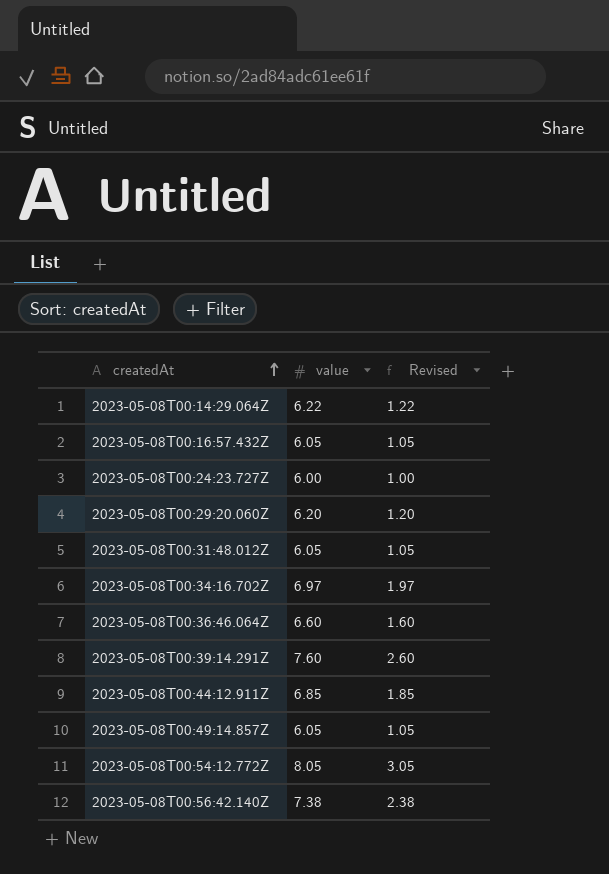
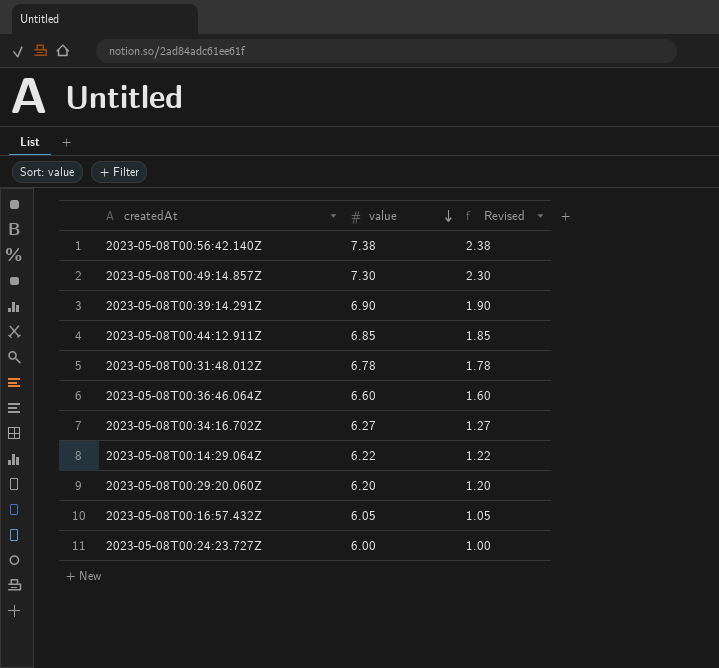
row order: createdAt ascending -> value descending
row 2023-05-08T00:54:12.772Z: 8.05 | 3.05 -> none
2023-05-08T00:49:14.857Z | value: 6.05 -> 7.30
2023-05-08T00:49:14.857Z | Revised: 1.05 -> 2.30
2023-05-08T00:39:14.291Z | value: 7.60 -> 6.90
2023-05-08T00:39:14.291Z | Revised: 2.60 -> 1.90
2023-05-08T00:31:48.012Z | value: 6.05 -> 6.78
2023-05-08T00:31:48.012Z | Revised: 1.05 -> 1.78
2023-05-08T00:34:16.702Z | value: 6.97 -> 6.27
2023-05-08T00:34:16.702Z | Revised: 1.97 -> 1.27

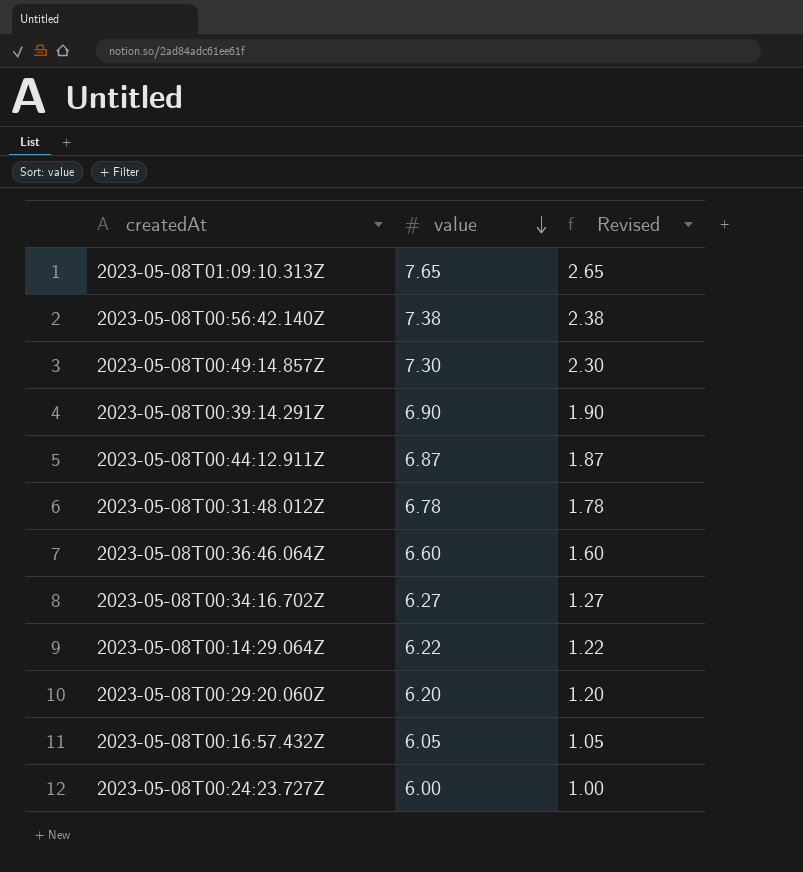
row 2023-05-08T01:09:10.313Z: none -> 7.65 | 2.65
2023-05-08T00:44:12.911Z | value: 6.85 -> 6.87
2023-05-08T00:44:12.911Z | Revised: 1.85 -> 1.87

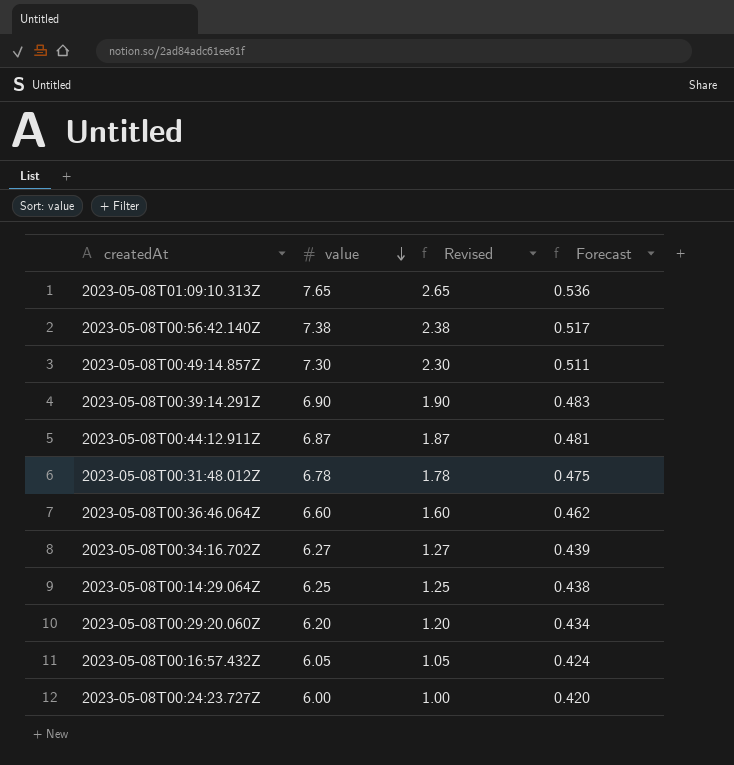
column Forecast | formula: none -> [value] * 0.07
2023-05-08T00:14:29.064Z | value: 6.22 -> 6.25
2023-05-08T00:14:29.064Z | Revised: 1.22 -> 1.25

